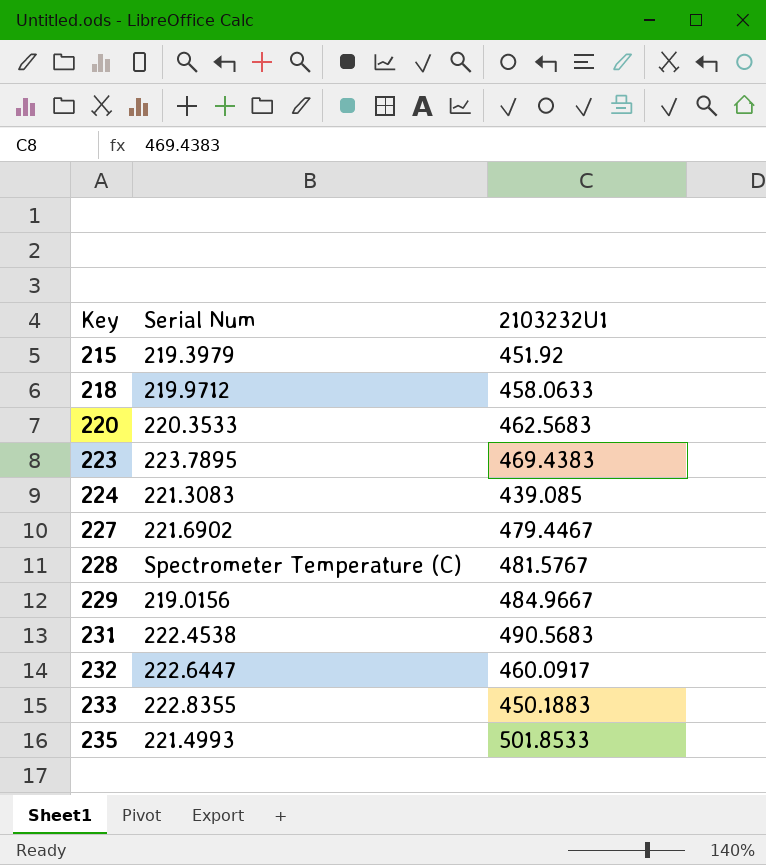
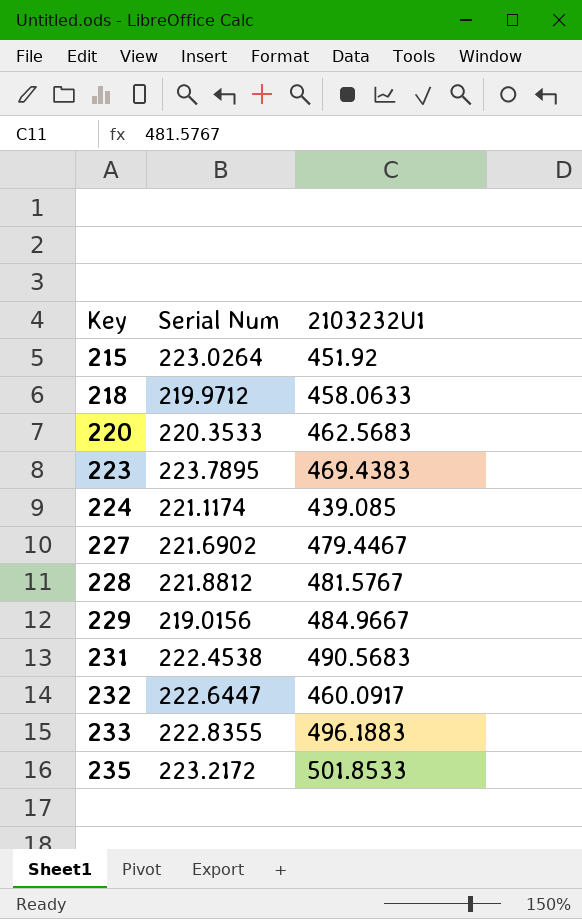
215 | Serial Num: 219.3979 -> 223.0264
224 | Serial Num: 221.3083 -> 221.1174
228 | Serial Num: Spectrometer Temperature (C) -> 221.8812
233 | 2103232U1: 450.1883 -> 496.1883
235 | Serial Num: 221.4993 -> 223.2172

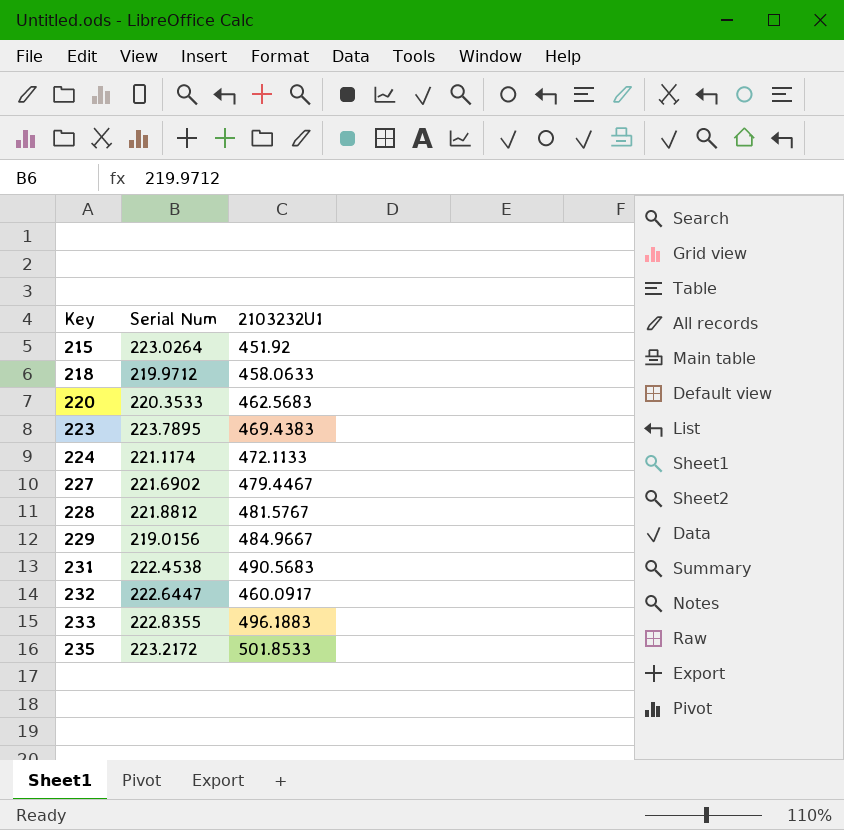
224 | 2103232U1: 439.085 -> 472.1133

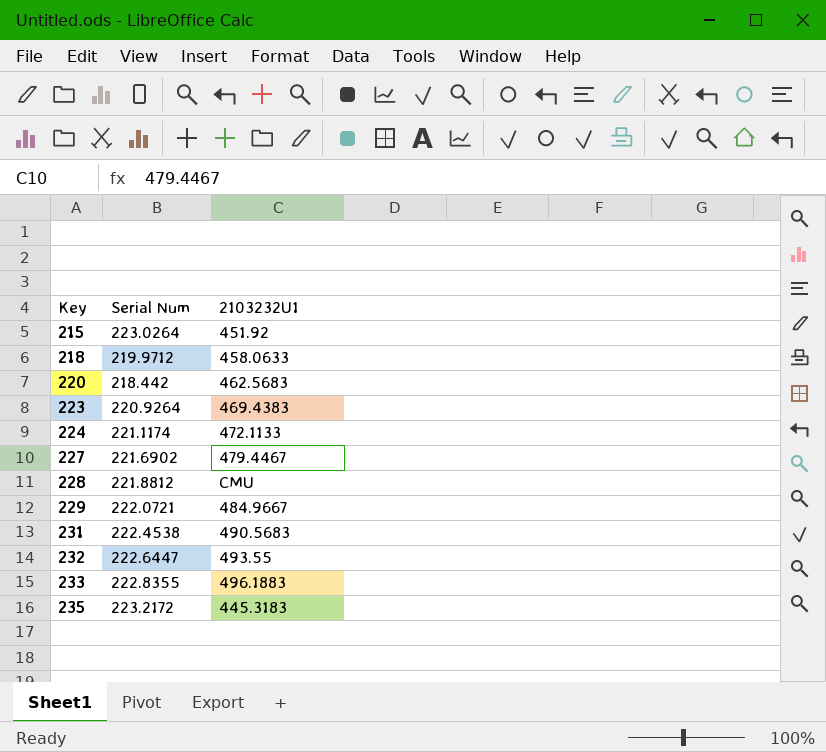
220 | Serial Num: 220.3533 -> 218.442
223 | Serial Num: 223.7895 -> 220.9264
228 | 2103232U1: 481.5767 -> CMU
229 | Serial Num: 219.0156 -> 222.0721
232 | 2103232U1: 460.0917 -> 493.55
235 | 2103232U1: 501.8533 -> 445.3183

